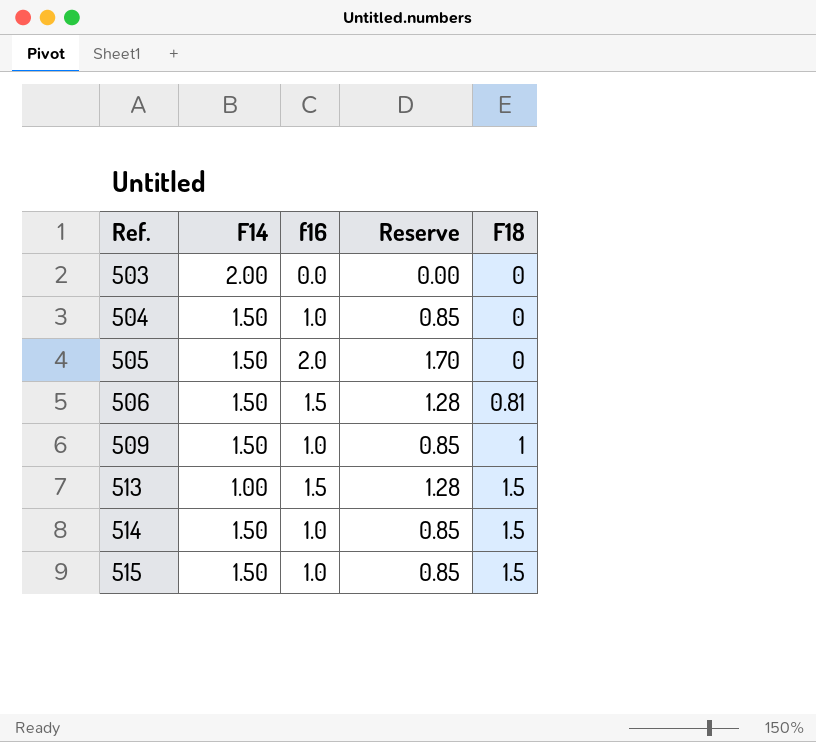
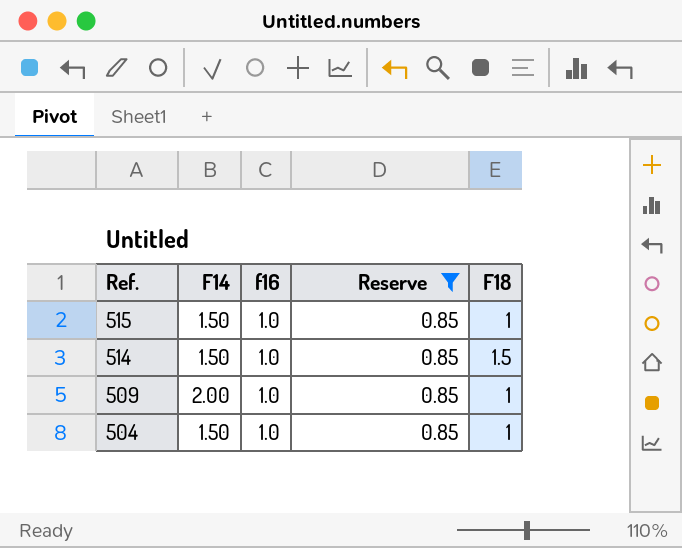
filter: none -> Reserve = 0.85
row order: Ref. ascending -> Ref. descending
515 | F18: 1.5 -> 1
509 | F14: 1.50 -> 2.00
504 | F18: 0 -> 1

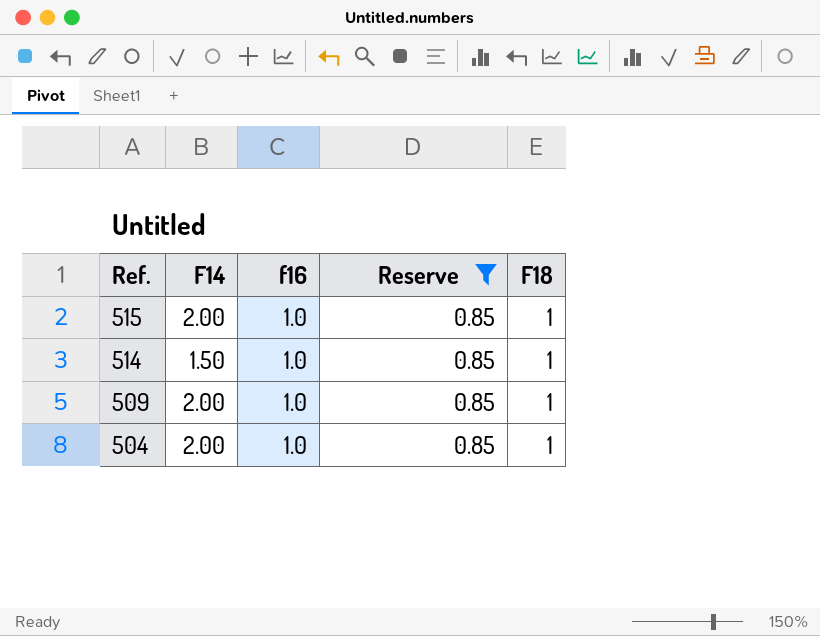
515 | F14: 1.50 -> 2.00
514 | F18: 1.5 -> 1
504 | F14: 1.50 -> 2.00

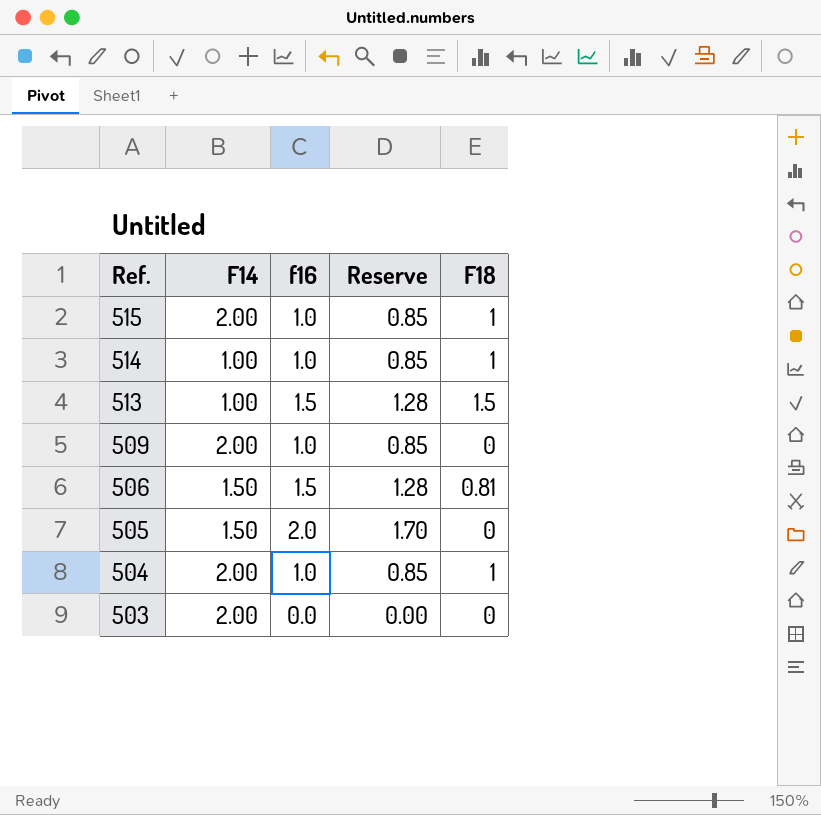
filter: Reserve = 0.85 -> none
514 | F14: 1.50 -> 1.00
509 | F18: 1 -> 0

